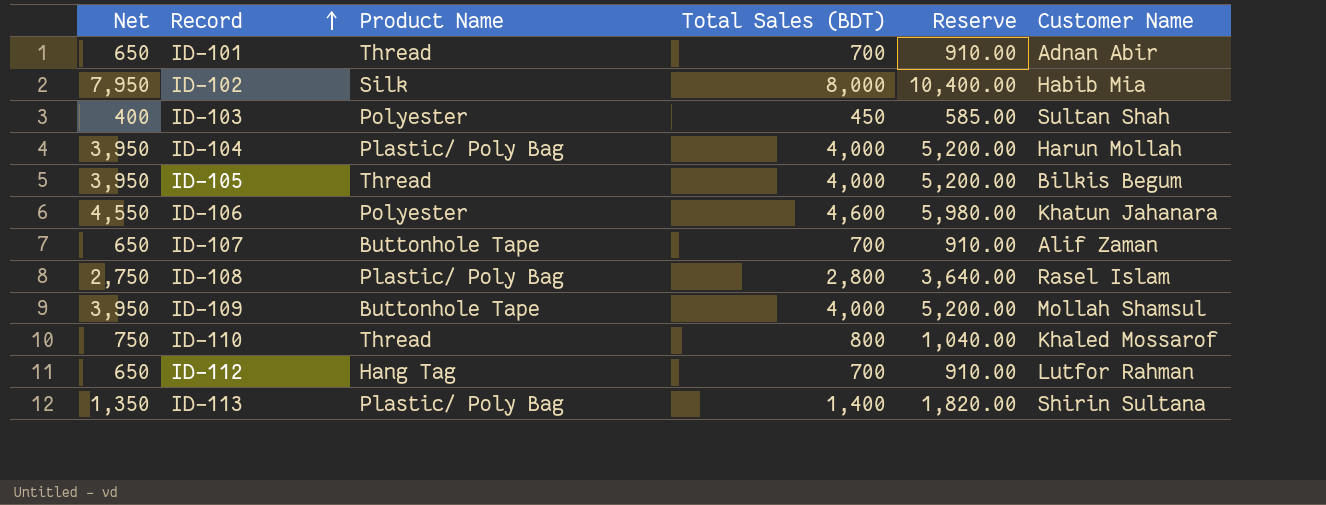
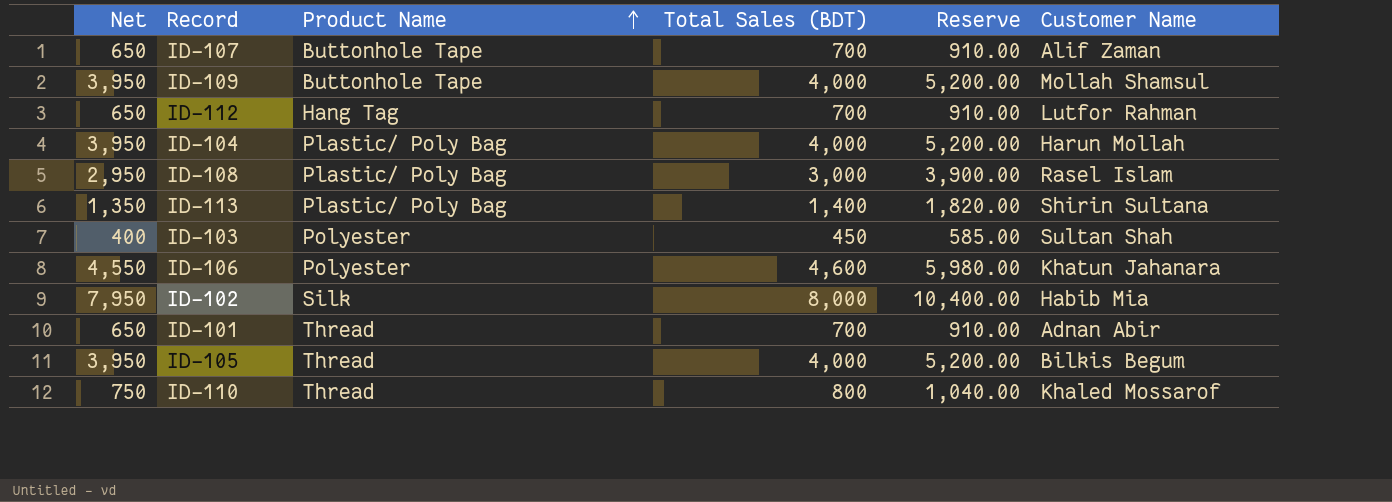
row order: Record ascending -> Product Name ascending
ID-108 | Net: 2,750 -> 2,950
ID-108 | Total Sales (BDT): 2,800 -> 3,000
ID-108 | Reserve: 3,640.00 -> 3,900.00

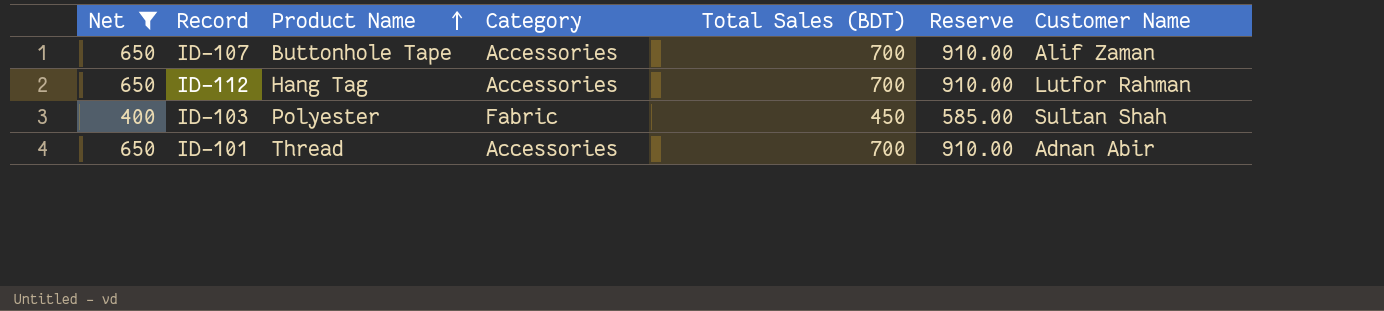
filter: none -> Net <= 650
column Category | position: none -> 4

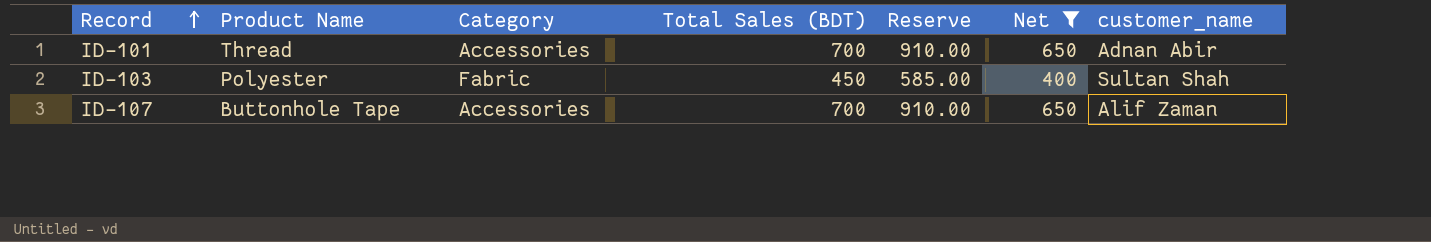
row order: Product Name ascending -> Record ascending
column Net | position: 1 -> 6
column name: Customer Name -> customer_name
row ID-112: 650 | Hang Tag | Accessories | 700 | 910.00 | Lutfor Rahman -> none

